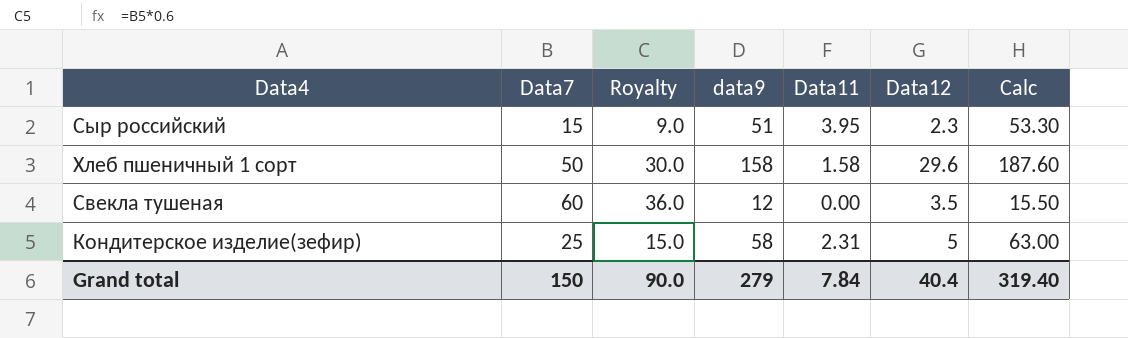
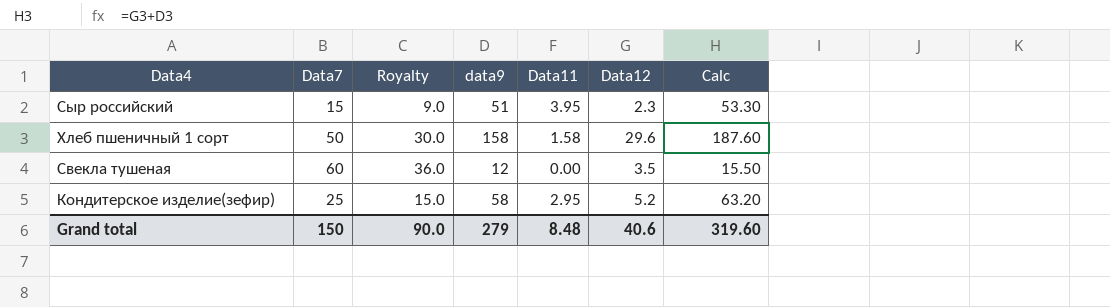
Кондитерское изделие(зефир) | Data11: 2.31 -> 2.95
Кондитерское изделие(зефир) | Data12: 5 -> 5.2
Кондитерское изделие(зефир) | Calc: 63.00 -> 63.20
Grand total | Data11: 7.84 -> 8.48
Grand total | Data12: 40.4 -> 40.6
Grand total | Calc: 319.40 -> 319.60

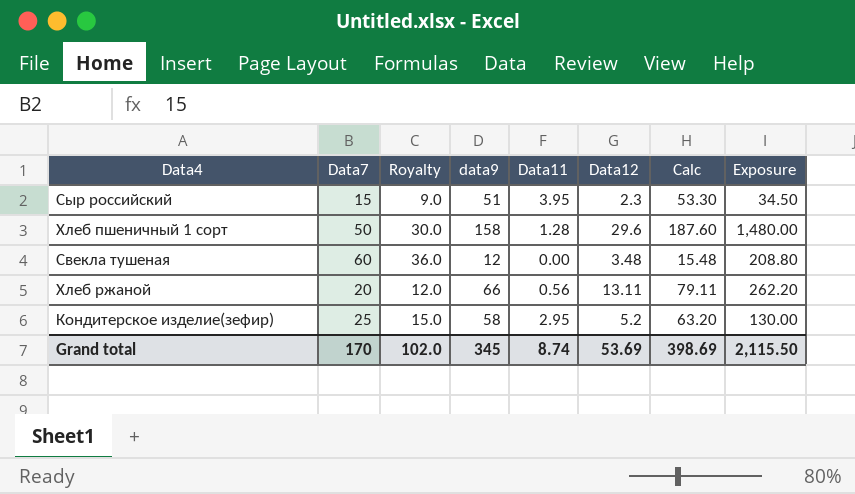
column Exposure | formula: none -> [Data7] * [Data12]
Хлеб пшеничный 1 сорт | Data11: 1.58 -> 1.28
Свекла тушеная | Data12: 3.5 -> 3.48
Свекла тушеная | Calc: 15.50 -> 15.48
row Хлеб ржаной: none -> 20 | 12.0 | 66 | 0.56 | 13.11 | 79.11 | 262.20
Grand total | Data7: 150 -> 170
Grand total | Royalty: 90.0 -> 102.0
Grand total | data9: 279 -> 345
Grand total | Data11: 8.48 -> 8.74
Grand total | Data12: 40.6 -> 53.69
Grand total | Calc: 319.60 -> 398.69

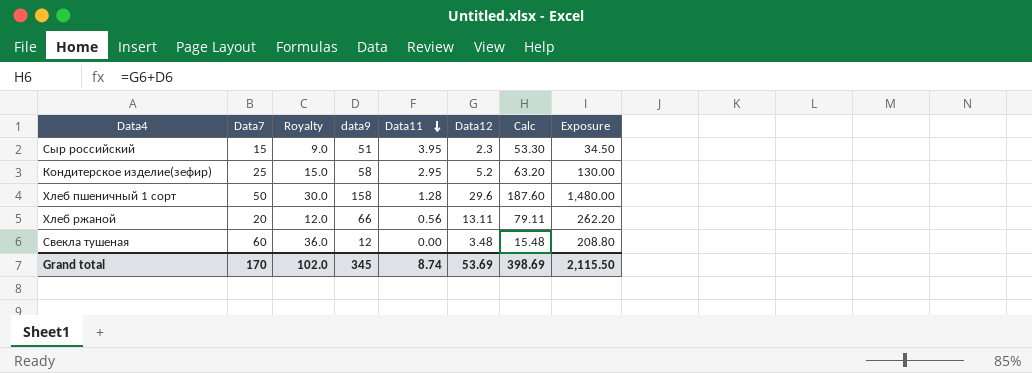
row order: none -> Data11 descending

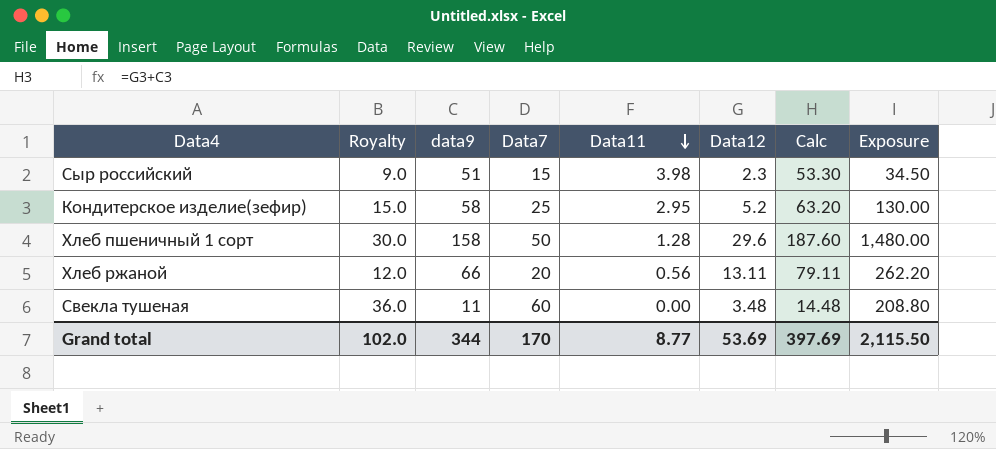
column Data7 | position: 2 -> 4
Сыр российский | Data11: 3.95 -> 3.98
Свекла тушеная | data9: 12 -> 11
Свекла тушеная | Calc: 15.48 -> 14.48
Grand total | data9: 345 -> 344
Grand total | Data11: 8.74 -> 8.77
Grand total | Calc: 398.69 -> 397.69

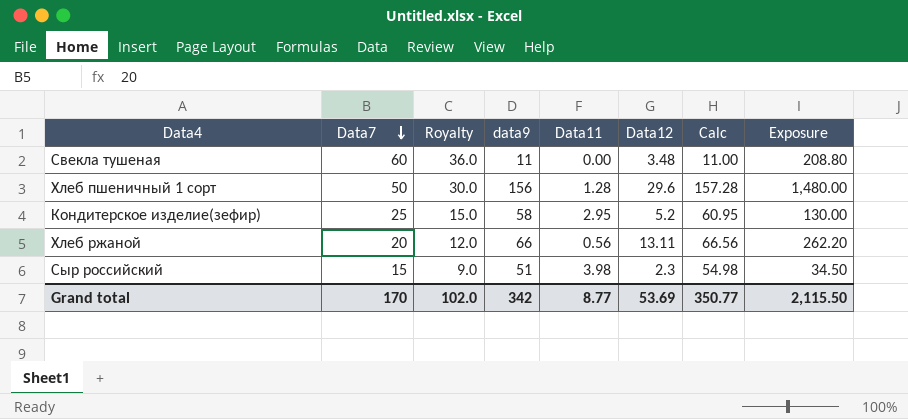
row order: Data11 descending -> Data7 descending
column Data7 | position: 4 -> 2
column Calc | formula: [data9] + [Data12] -> [data9] + [Data11]
Хлеб пшеничный 1 сорт | data9: 158 -> 156
Grand total | data9: 344 -> 342
Grand total | Calc: 397.69 -> 350.77

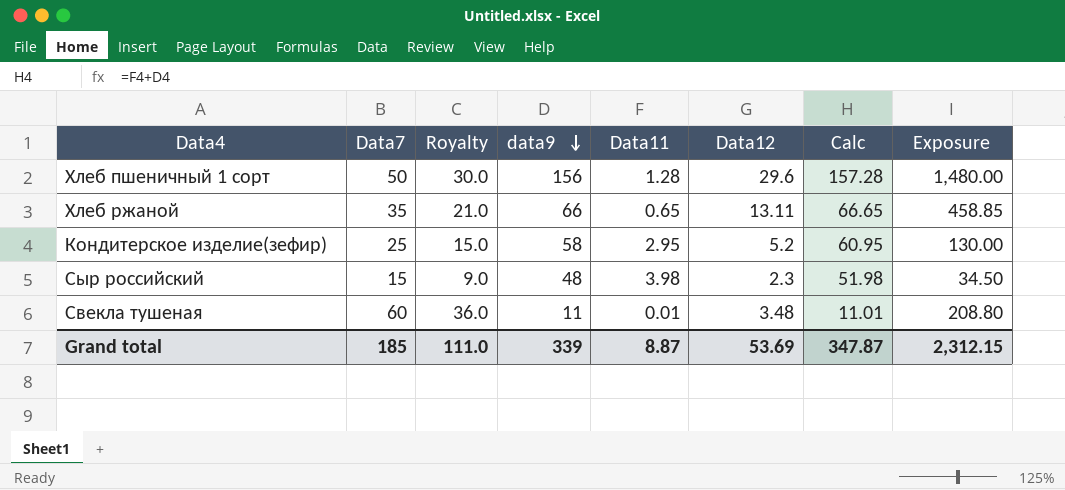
row order: Data7 descending -> data9 descending
Хлеб ржаной | Data7: 20 -> 35
Хлеб ржаной | Royalty: 12.0 -> 21.0
Хлеб ржаной | Data11: 0.56 -> 0.65
Хлеб ржаной | Calc: 66.56 -> 66.65
Хлеб ржаной | Exposure: 262.20 -> 458.85
Сыр российский | data9: 51 -> 48
Сыр российский | Calc: 54.98 -> 51.98
Свекла тушеная | Data11: 0.00 -> 0.01
Свекла тушеная | Calc: 11.00 -> 11.01
Grand total | Data7: 170 -> 185
Grand total | Royalty: 102.0 -> 111.0
Grand total | data9: 342 -> 339
Grand total | Data11: 8.77 -> 8.87
Grand total | Calc: 350.77 -> 347.87
Grand total | Exposure: 2,115.50 -> 2,312.15

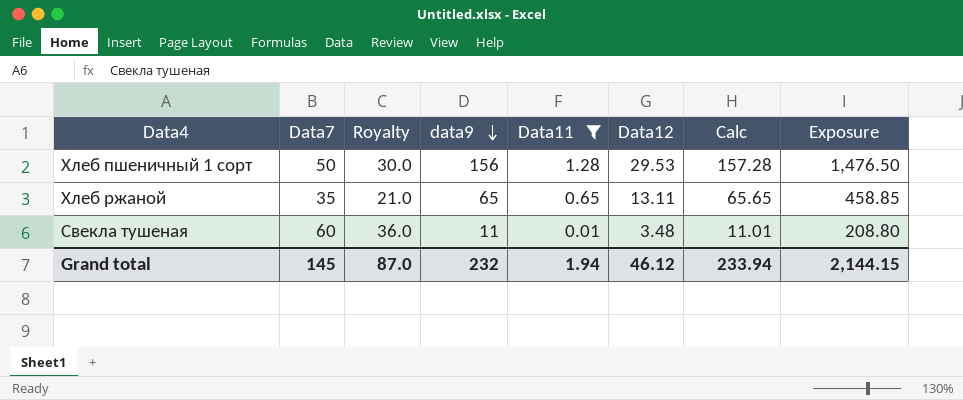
filter: none -> Data11 <= 1.28
Хлеб пшеничный 1 сорт | Data12: 29.6 -> 29.53
Хлеб пшеничный 1 сорт | Exposure: 1,480.00 -> 1,476.50
Хлеб ржаной | data9: 66 -> 65
Хлеб ржаной | Calc: 66.65 -> 65.65
Grand total | Data7: 185 -> 145
Grand total | Royalty: 111.0 -> 87.0
Grand total | data9: 339 -> 232
Grand total | Data11: 8.87 -> 1.94
Grand total | Data12: 53.69 -> 46.12
Grand total | Calc: 347.87 -> 233.94
Grand total | Exposure: 2,312.15 -> 2,144.15

